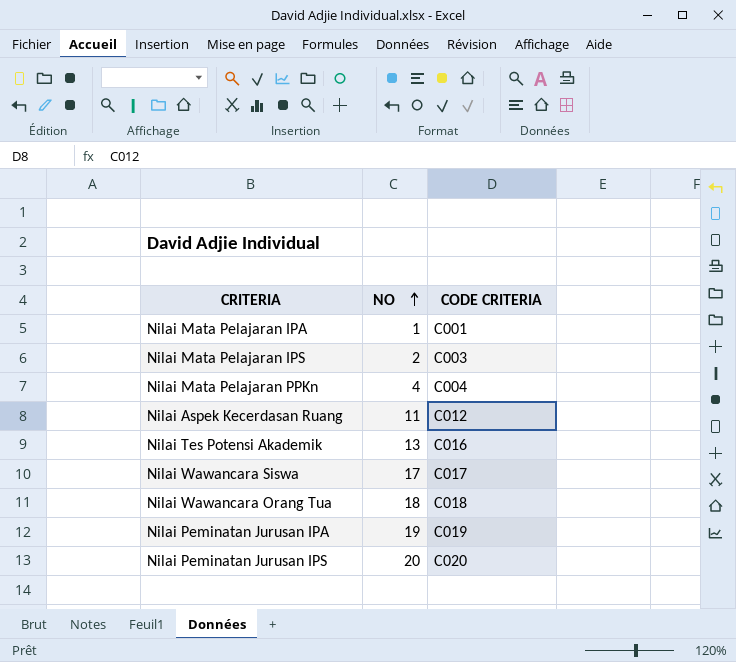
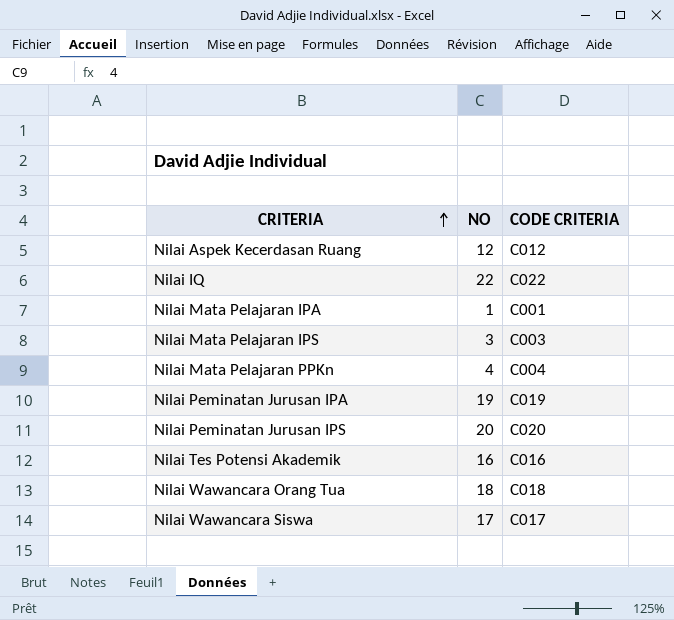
row order: NO ascending -> CRITERIA ascending
Nilai Aspek Kecerdasan Ruang | NO: 11 -> 12
row Nilai IQ: none -> 22 | C022
Nilai Mata Pelajaran IPS | NO: 2 -> 3
Nilai Tes Potensi Akademik | NO: 13 -> 16

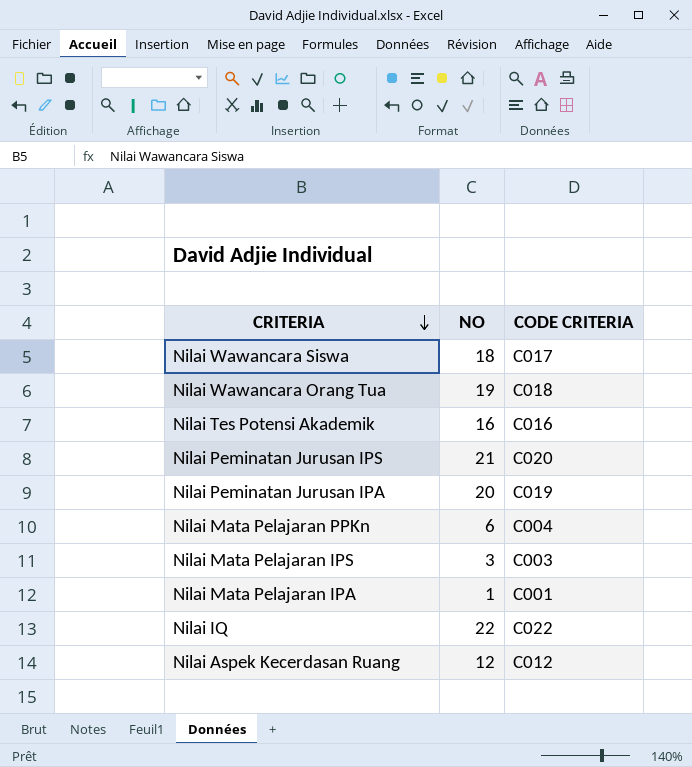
row order: CRITERIA ascending -> CRITERIA descending
Nilai Wawancara Siswa | NO: 17 -> 18
Nilai Wawancara Orang Tua | NO: 18 -> 19
Nilai Peminatan Jurusan IPS | NO: 20 -> 21
Nilai Peminatan Jurusan IPA | NO: 19 -> 20
Nilai Mata Pelajaran PPKn | NO: 4 -> 6

